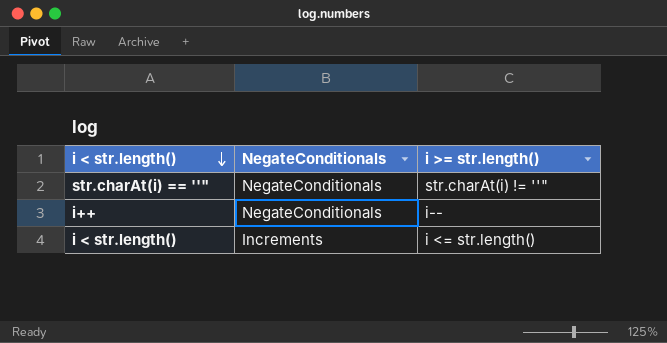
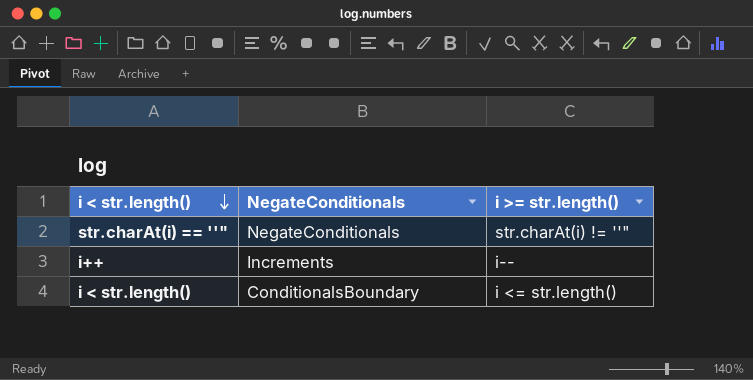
i++ | NegateConditionals: NegateConditionals -> Increments
i < str.length() | NegateConditionals: Increments -> ConditionalsBoundary

